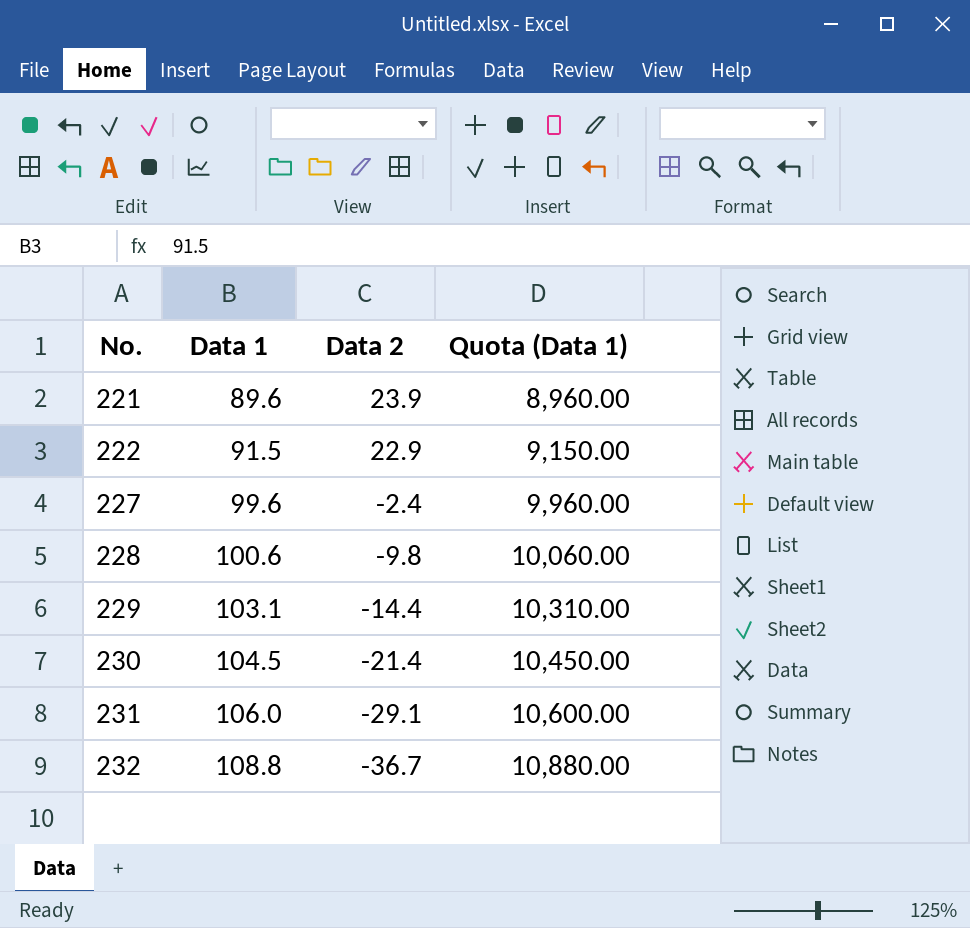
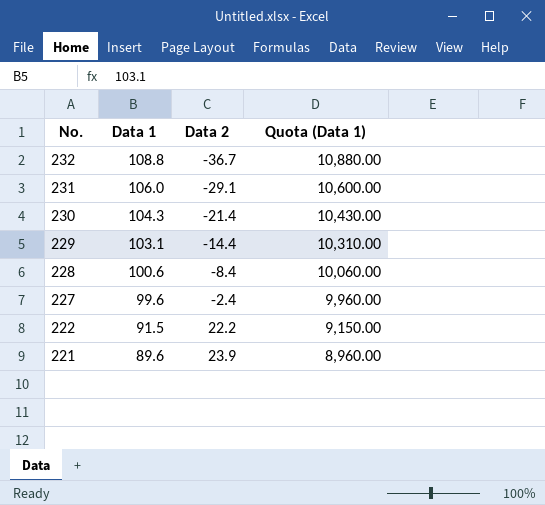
row order: No. ascending -> No. descending
230 | Data 1: 104.5 -> 104.3
230 | Quota (Data 1): 10,450.00 -> 10,430.00
228 | Data 2: -9.8 -> -8.4
222 | Data 2: 22.9 -> 22.2

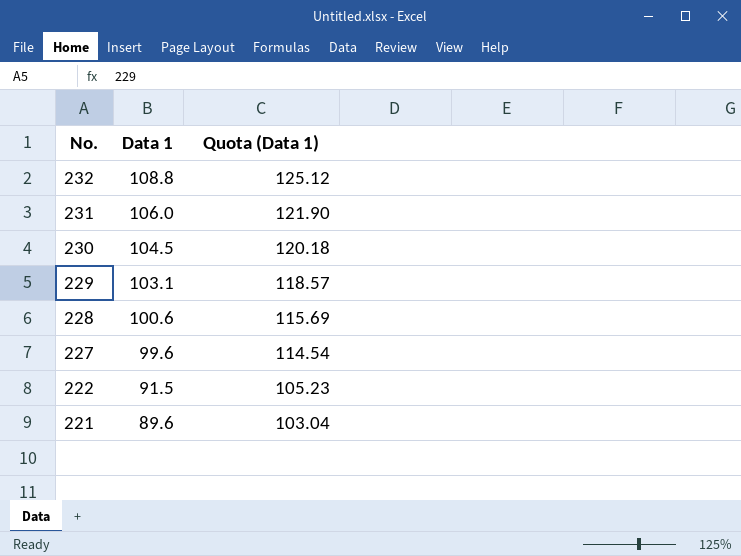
column Data 2 | position: 3 -> none
column Quota (Data 1) | formula: [Data 1] * 100 -> [Data 1] * 1.15
230 | Data 1: 104.3 -> 104.5

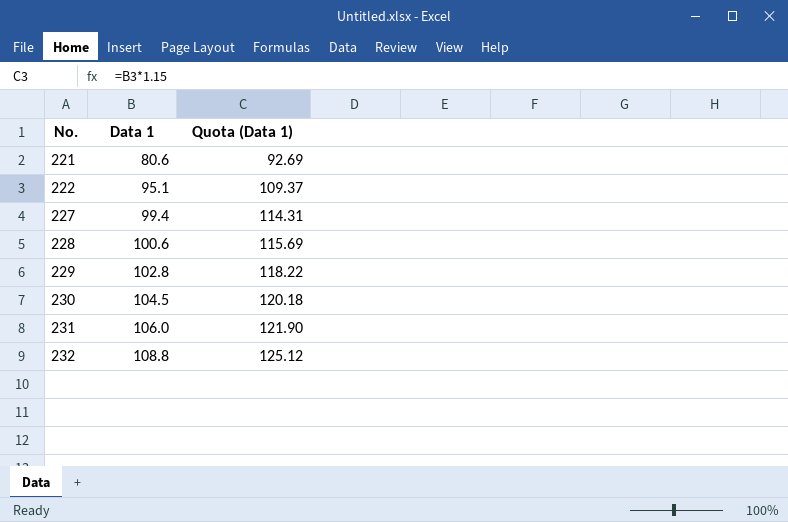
row order: No. descending -> No. ascending
221 | Data 1: 89.6 -> 80.6
221 | Quota (Data 1): 103.04 -> 92.69
222 | Data 1: 91.5 -> 95.1
222 | Quota (Data 1): 105.23 -> 109.37
227 | Data 1: 99.6 -> 99.4
227 | Quota (Data 1): 114.54 -> 114.31
229 | Data 1: 103.1 -> 102.8
229 | Quota (Data 1): 118.57 -> 118.22

